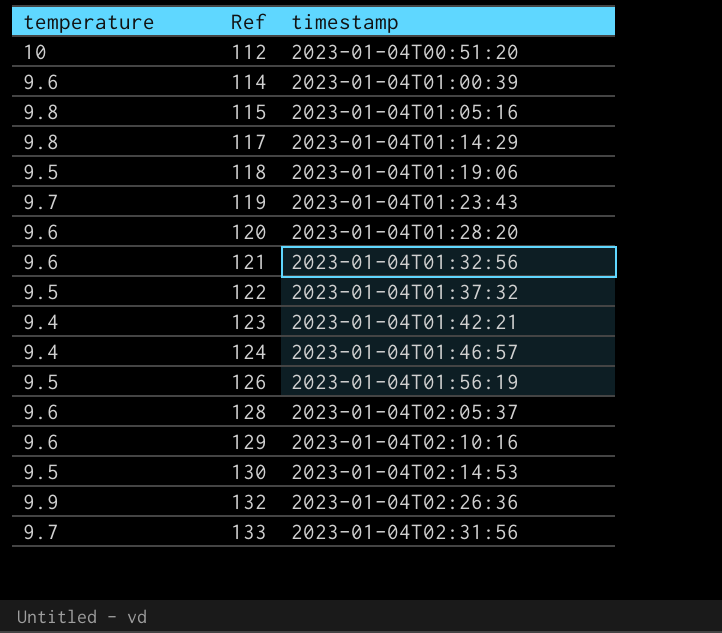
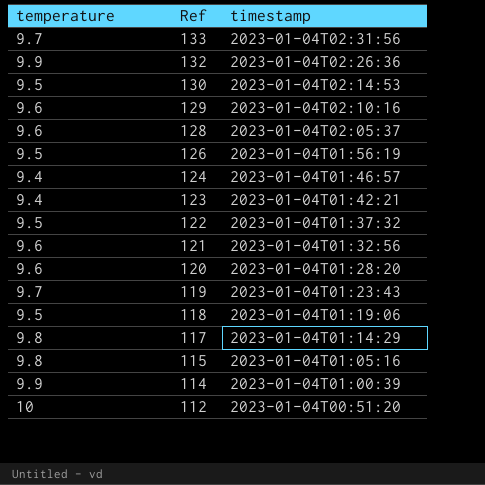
row order: Ref ascending -> Ref descending
114 | temperature: 9.6 -> 9.9

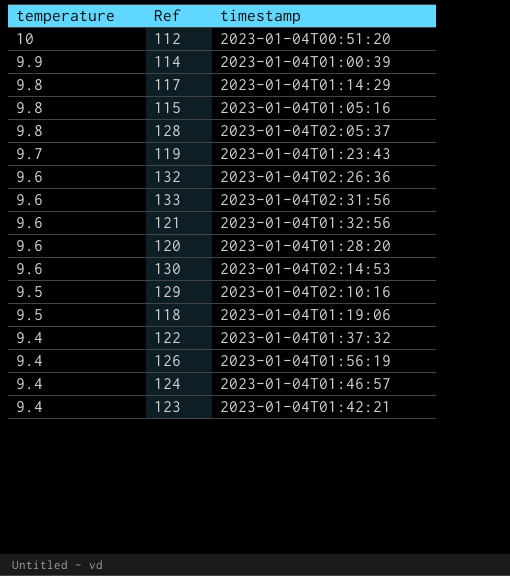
row order: Ref descending -> temperature descending
128 | temperature: 9.6 -> 9.8
132 | temperature: 9.9 -> 9.6
133 | temperature: 9.7 -> 9.6
130 | temperature: 9.5 -> 9.6
129 | temperature: 9.6 -> 9.5
122 | temperature: 9.5 -> 9.4
126 | temperature: 9.5 -> 9.4

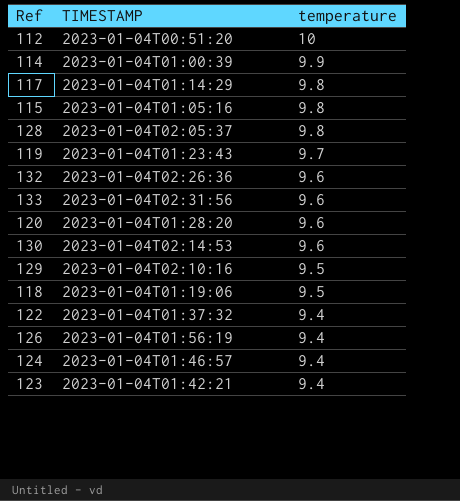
column name: timestamp -> TIMESTAMP
column temperature | position: 1 -> 3
row 121: 9.6 | 2023-01-04T01:32:56 -> none

